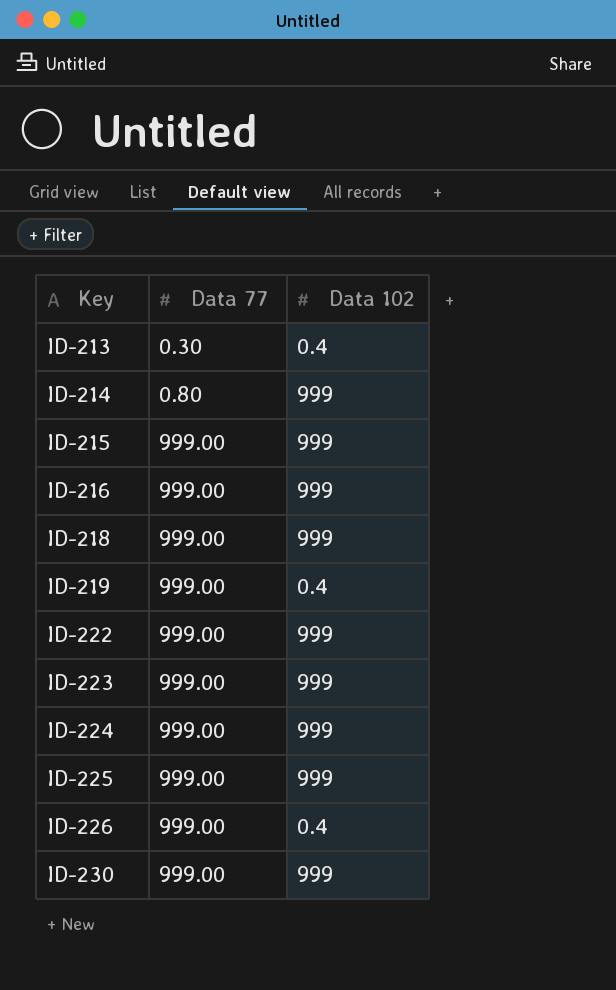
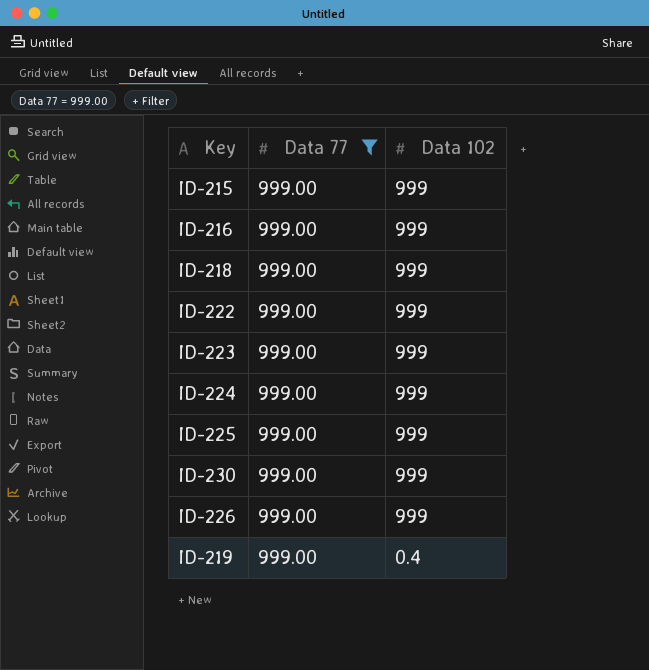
filter: none -> Data 77 = 999.00
row order: Key ascending -> Data 102 descending
ID-226 | Data 102: 0.4 -> 999

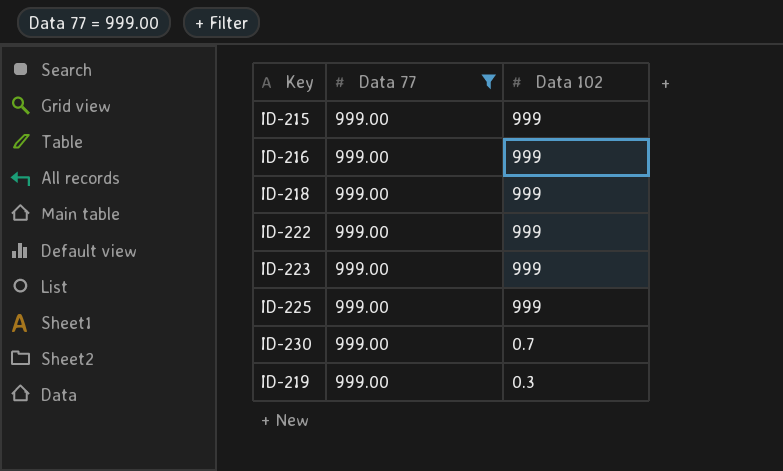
row ID-224: 999.00 | 999 -> none
row ID-226: 999.00 | 999 -> none
ID-230 | Data 102: 999 -> 0.7
ID-219 | Data 102: 0.4 -> 0.3

